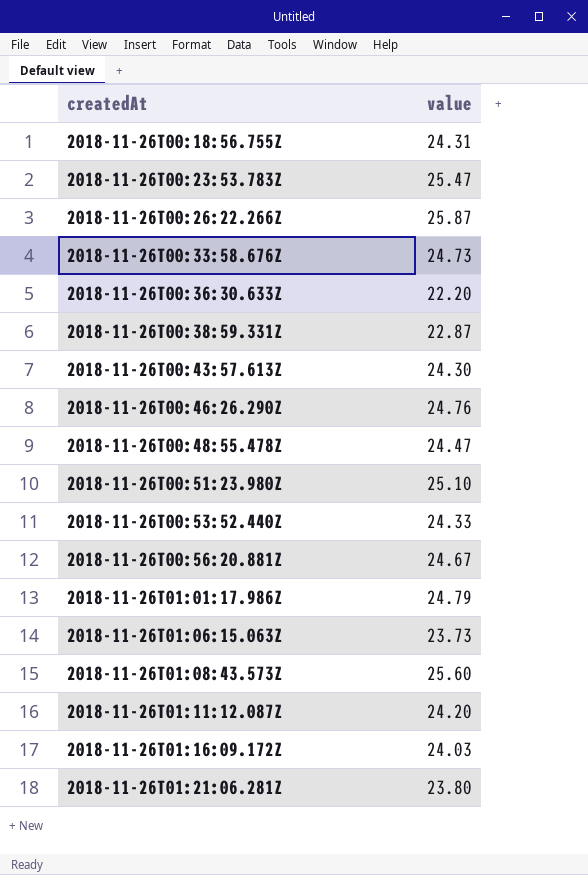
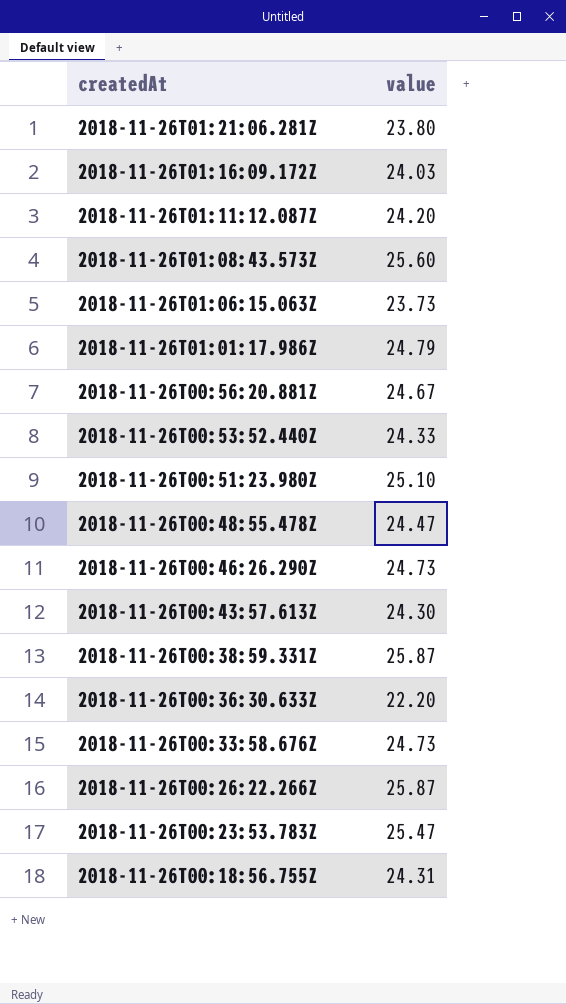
row order: createdAt ascending -> createdAt descending
2018-11-26T00:46:26.290Z | value: 24.76 -> 24.73
2018-11-26T00:38:59.331Z | value: 22.87 -> 25.87

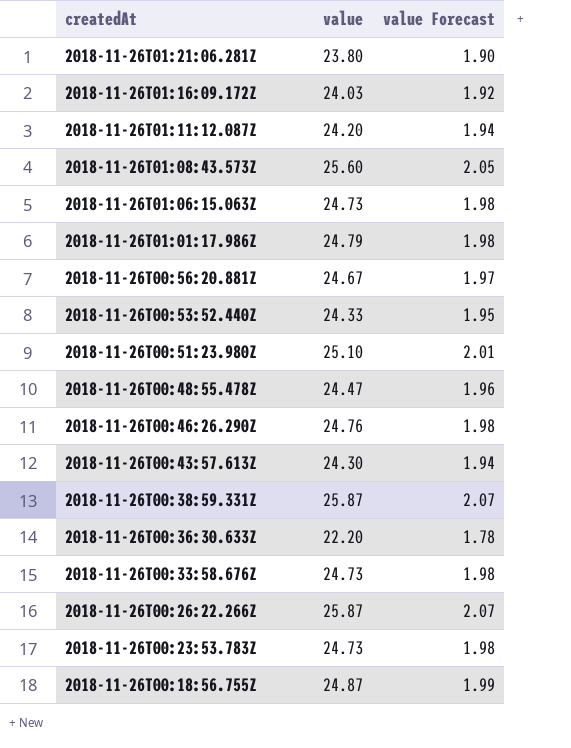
column value Forecast | formula: none -> [value] * 0.08
2018-11-26T01:06:15.063Z | value: 23.73 -> 24.73
2018-11-26T00:46:26.290Z | value: 24.73 -> 24.76
2018-11-26T00:23:53.783Z | value: 25.47 -> 24.73
2018-11-26T00:18:56.755Z | value: 24.31 -> 24.87

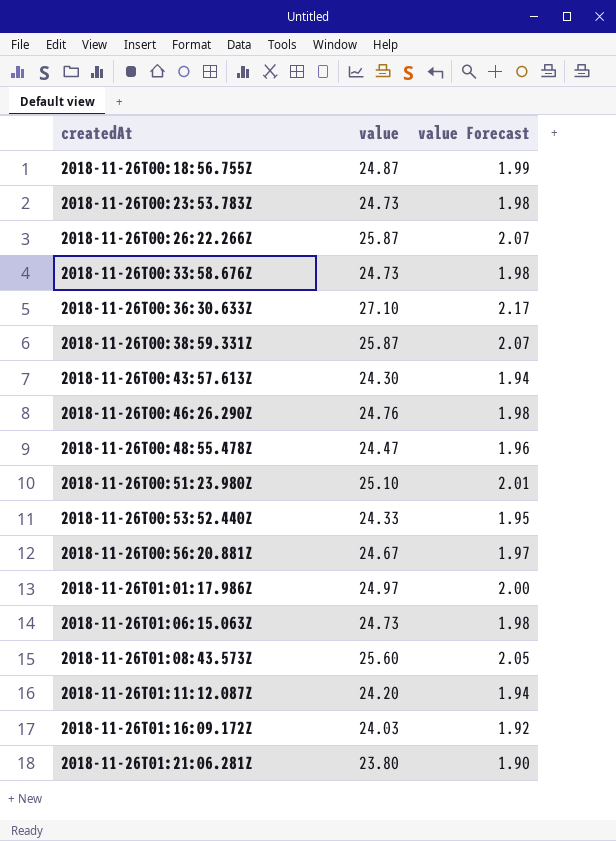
row order: createdAt descending -> createdAt ascending
2018-11-26T00:36:30.633Z | value: 22.20 -> 27.10
2018-11-26T00:36:30.633Z | value Forecast: 1.78 -> 2.17
2018-11-26T01:01:17.986Z | value: 24.79 -> 24.97
2018-11-26T01:01:17.986Z | value Forecast: 1.98 -> 2.00

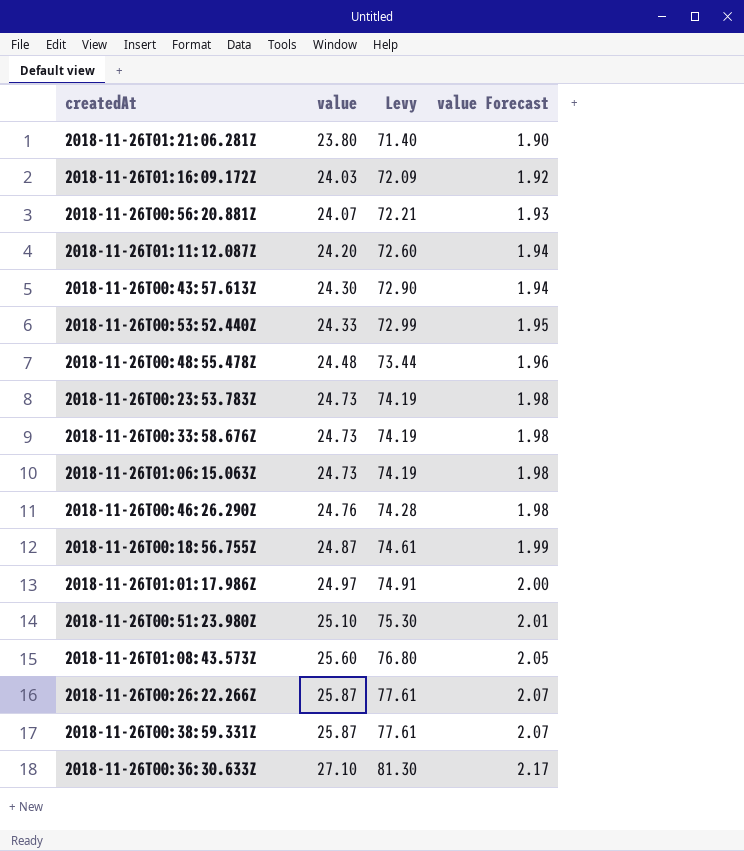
row order: createdAt ascending -> value ascending
column Levy | formula: none -> [value] * 3
2018-11-26T00:56:20.881Z | value: 24.67 -> 24.07
2018-11-26T00:56:20.881Z | value Forecast: 1.97 -> 1.93
2018-11-26T00:48:55.478Z | value: 24.47 -> 24.48

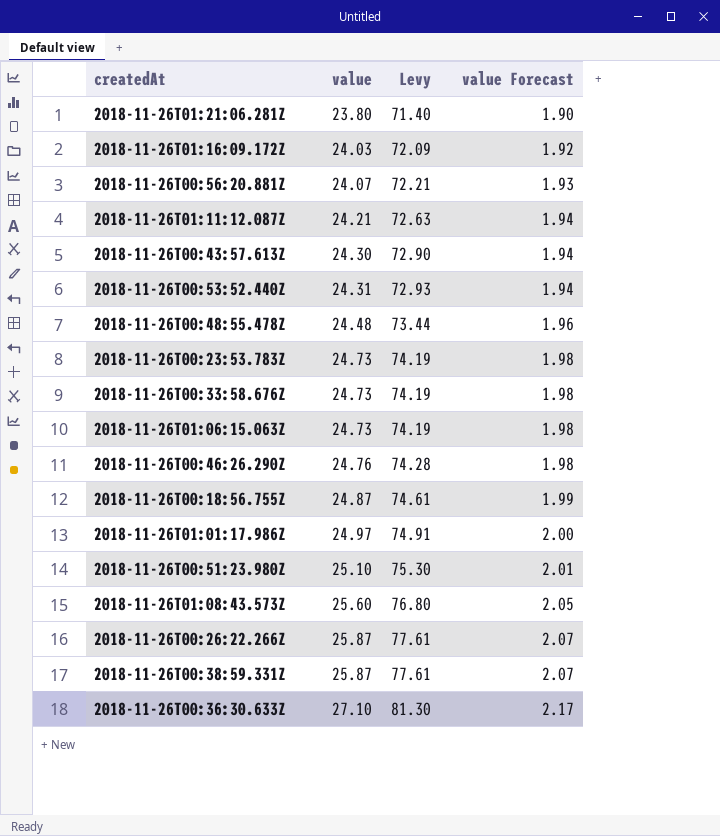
2018-11-26T01:11:12.087Z | value: 24.20 -> 24.21
2018-11-26T01:11:12.087Z | Levy: 72.60 -> 72.63
2018-11-26T00:53:52.440Z | value: 24.33 -> 24.31
2018-11-26T00:53:52.440Z | Levy: 72.99 -> 72.93
2018-11-26T00:53:52.440Z | value Forecast: 1.95 -> 1.94

